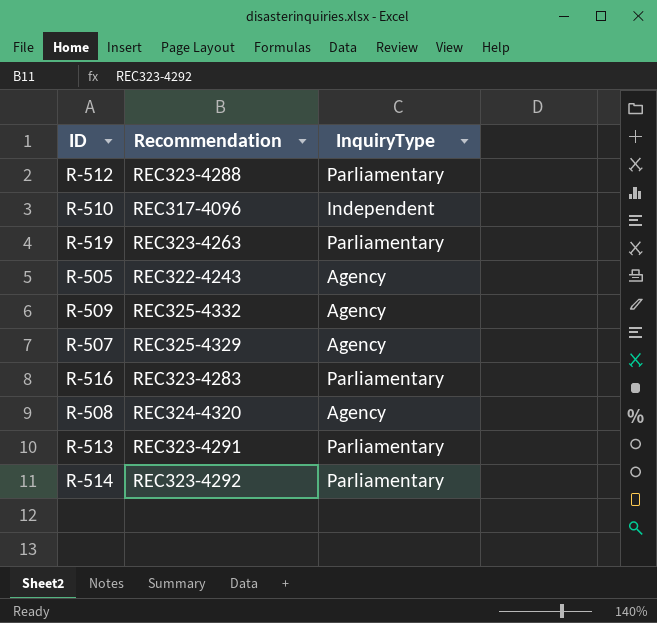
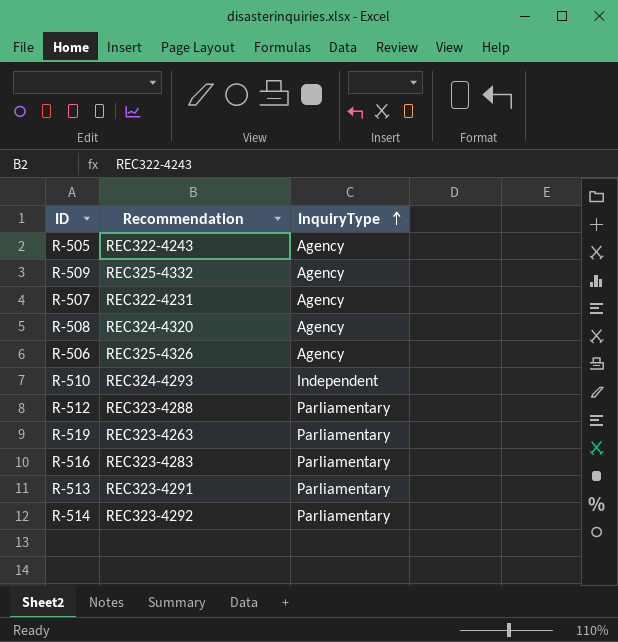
row order: none -> InquiryType ascending
R-507 | Recommendation: REC325-4329 -> REC322-4231
row R-506: none -> REC325-4326 | Agency
R-510 | Recommendation: REC317-4096 -> REC324-4293

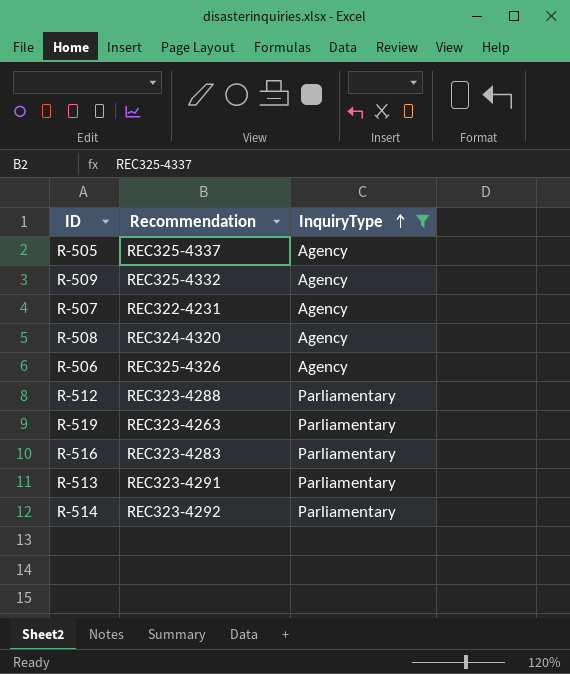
filter: none -> InquiryType != Independent
R-505 | Recommendation: REC322-4243 -> REC325-4337

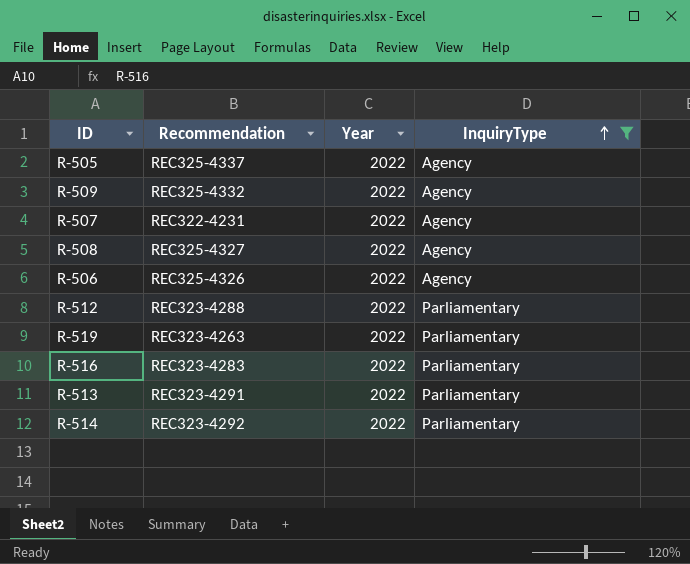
column Year | position: none -> 3
R-508 | Recommendation: REC324-4320 -> REC325-4327

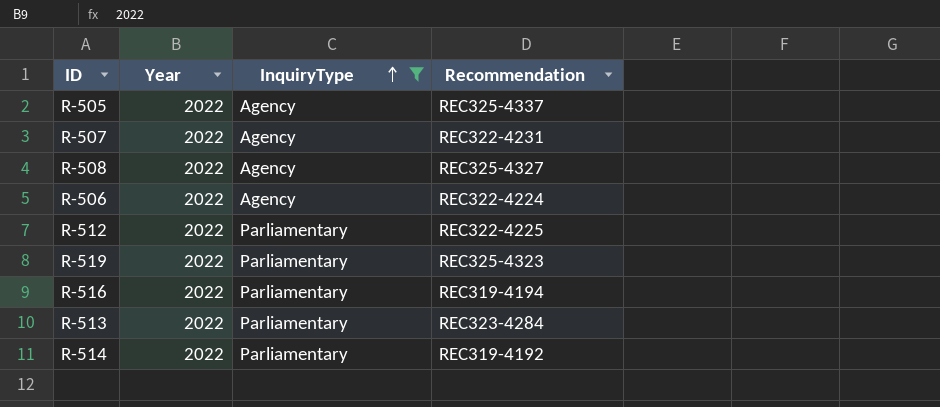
column Recommendation | position: 2 -> 4
row R-509: REC325-4332 | 2022 | Agency -> none
R-506 | Recommendation: REC325-4326 -> REC322-4224
R-512 | Recommendation: REC323-4288 -> REC322-4225
R-519 | Recommendation: REC323-4263 -> REC325-4323
R-516 | Recommendation: REC323-4283 -> REC319-4194
R-513 | Recommendation: REC323-4291 -> REC323-4284
R-514 | Recommendation: REC323-4292 -> REC319-4192

